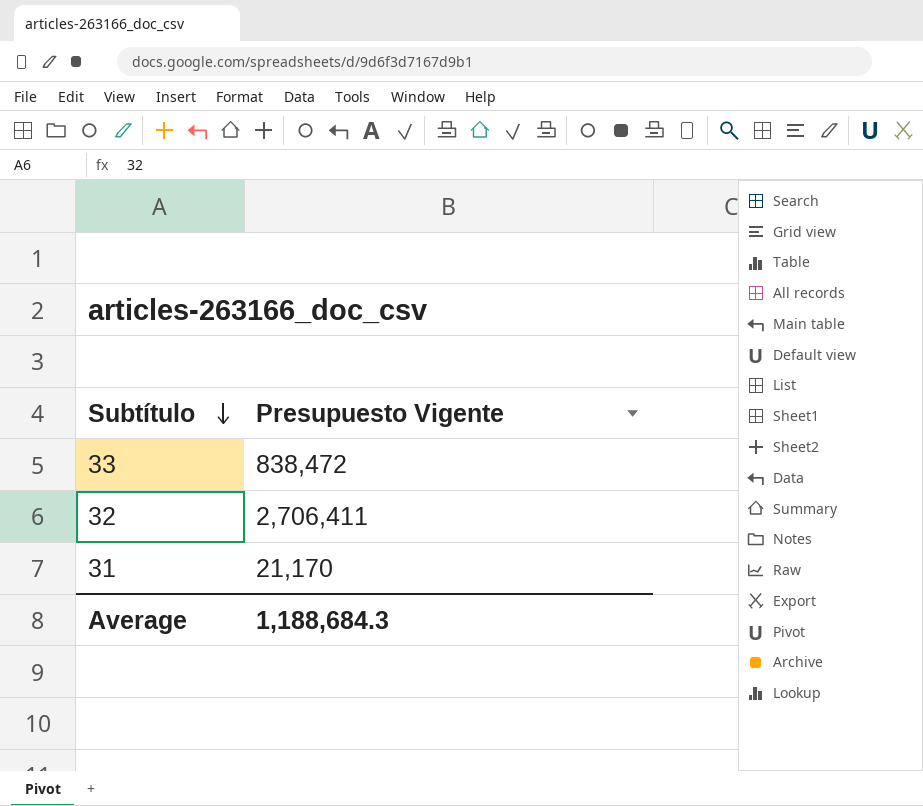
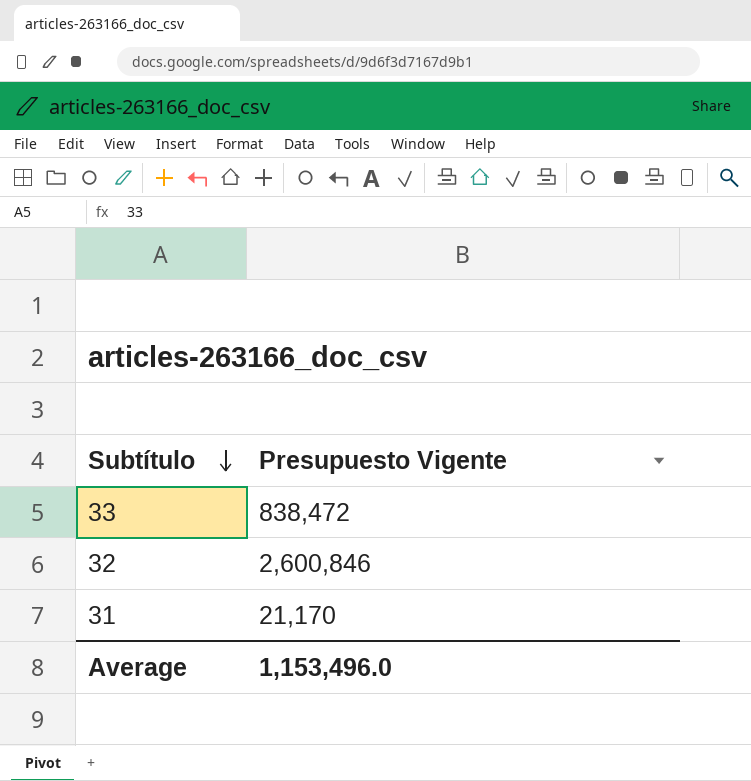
32 | Presupuesto Vigente: 2,706,411 -> 2,600,846
Average | Presupuesto Vigente: 1,188,684.3 -> 1,153,496.0

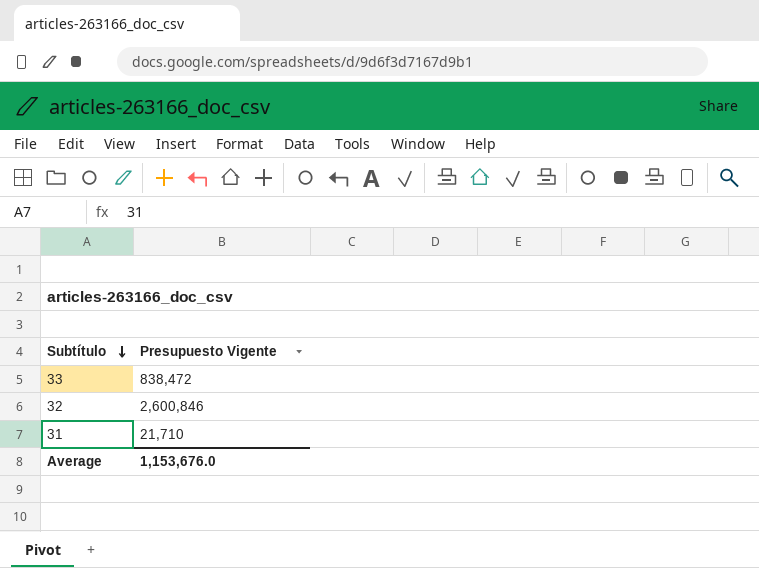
31 | Presupuesto Vigente: 21,170 -> 21,710
Average | Presupuesto Vigente: 1,153,496.0 -> 1,153,676.0

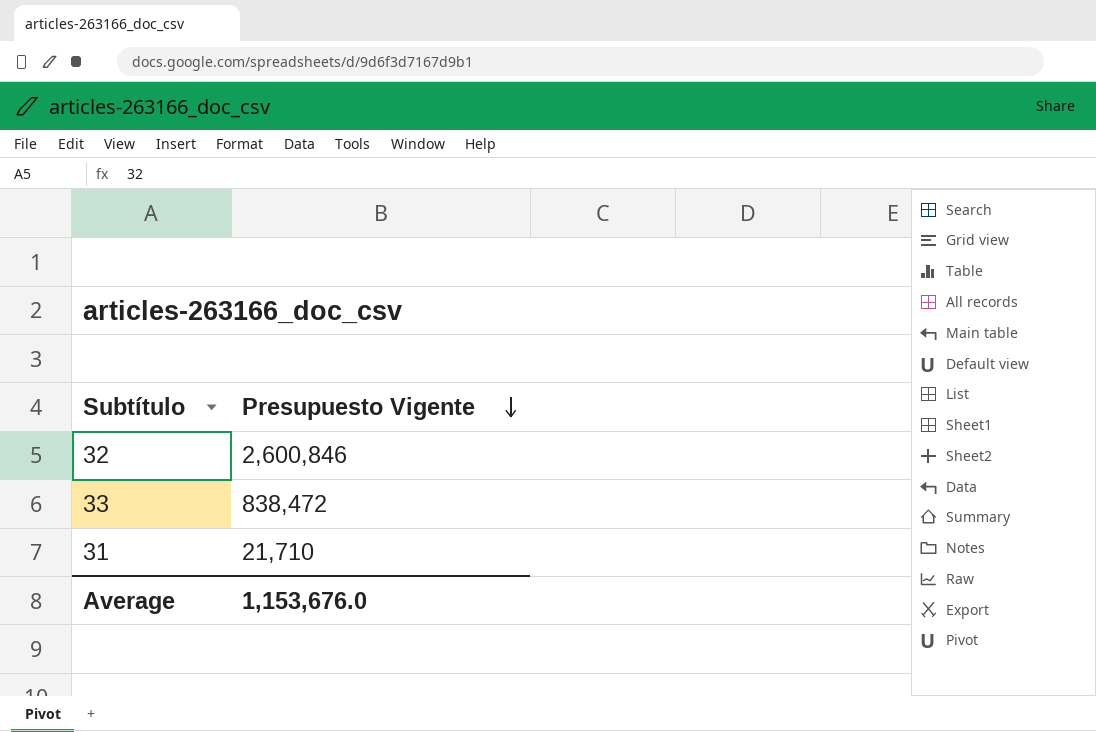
row order: Subtítulo descending -> Presupuesto Vigente descending

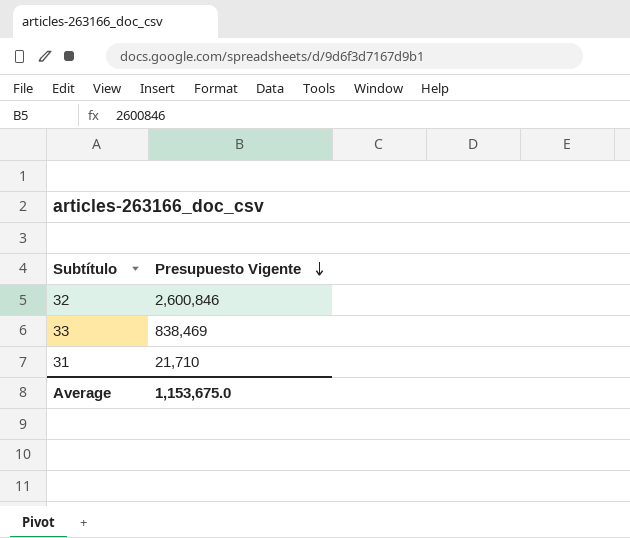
33 | Presupuesto Vigente: 838,472 -> 838,469
Average | Presupuesto Vigente: 1,153,676.0 -> 1,153,675.0

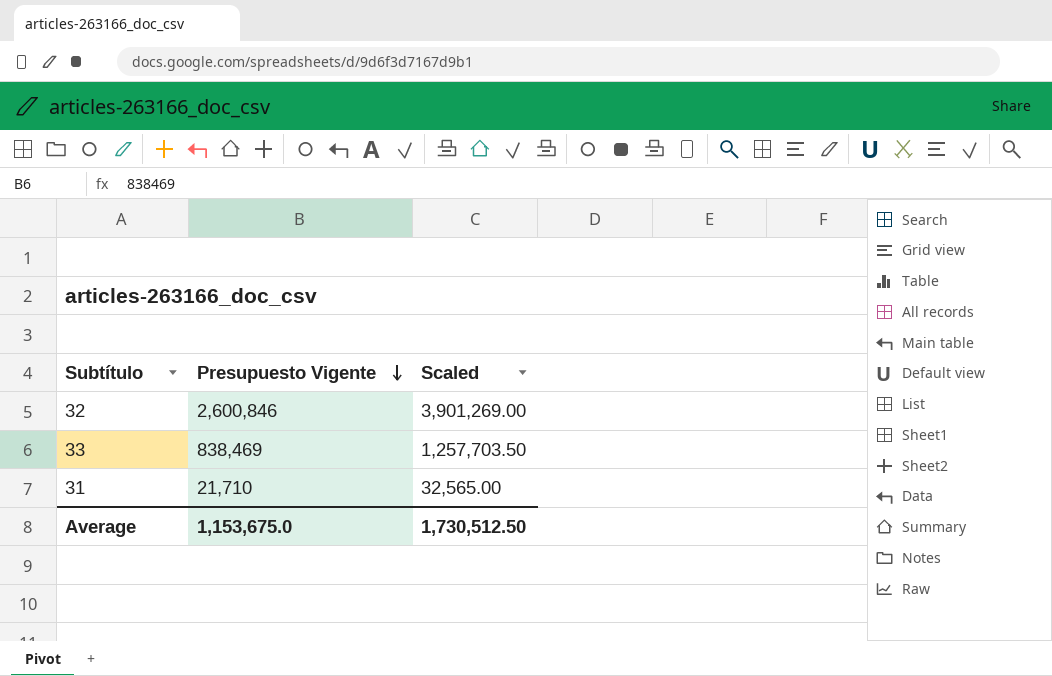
column Scaled | formula: none -> [Presupuesto Vigente] * 1.5

